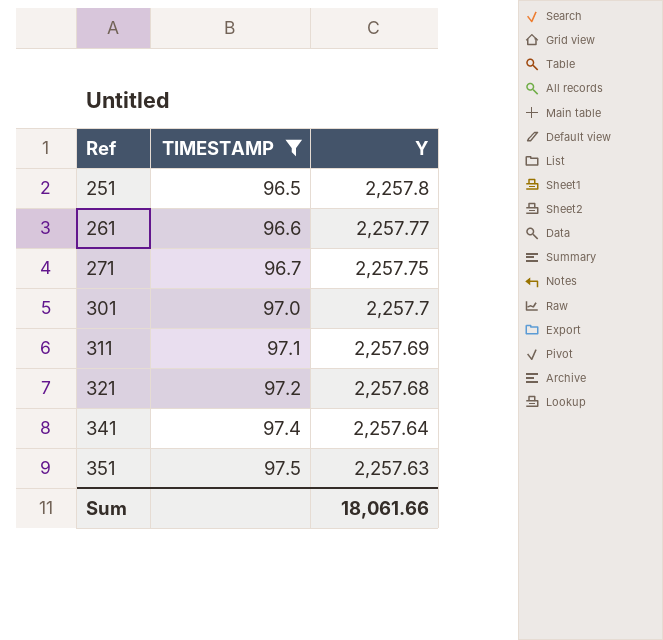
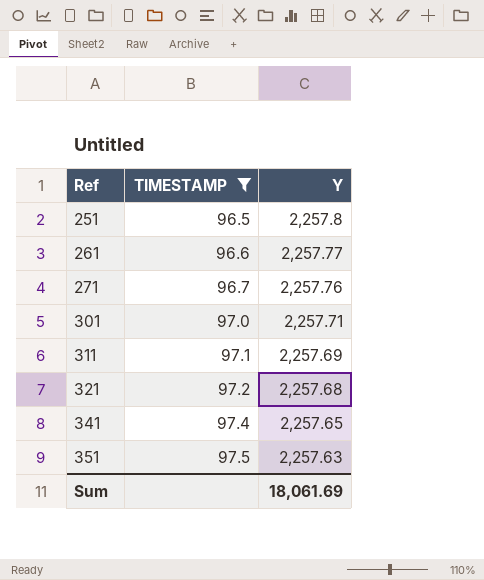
271 | Y: 2,257.75 -> 2,257.76
301 | Y: 2,257.7 -> 2,257.71
341 | Y: 2,257.64 -> 2,257.65
Sum | Y: 18,061.66 -> 18,061.69

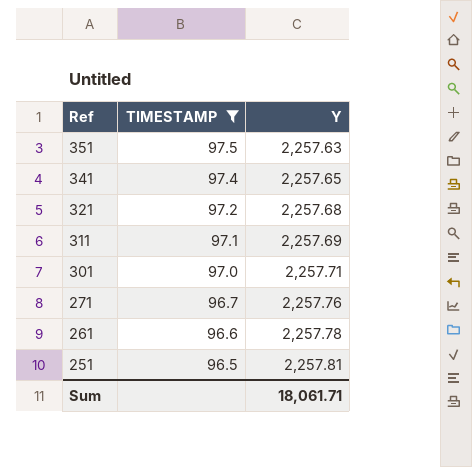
row order: Ref ascending -> Ref descending
261 | Y: 2,257.77 -> 2,257.78
251 | Y: 2,257.8 -> 2,257.81
Sum | Y: 18,061.69 -> 18,061.71

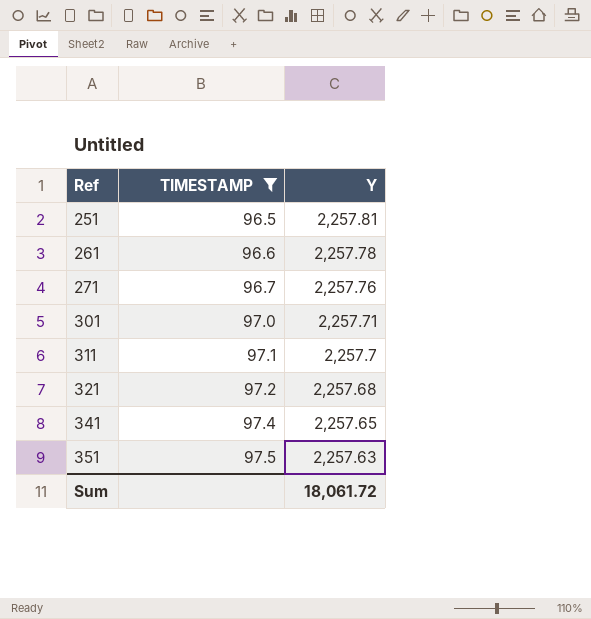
row order: Ref descending -> Ref ascending
311 | Y: 2,257.69 -> 2,257.7
Sum | Y: 18,061.71 -> 18,061.72

